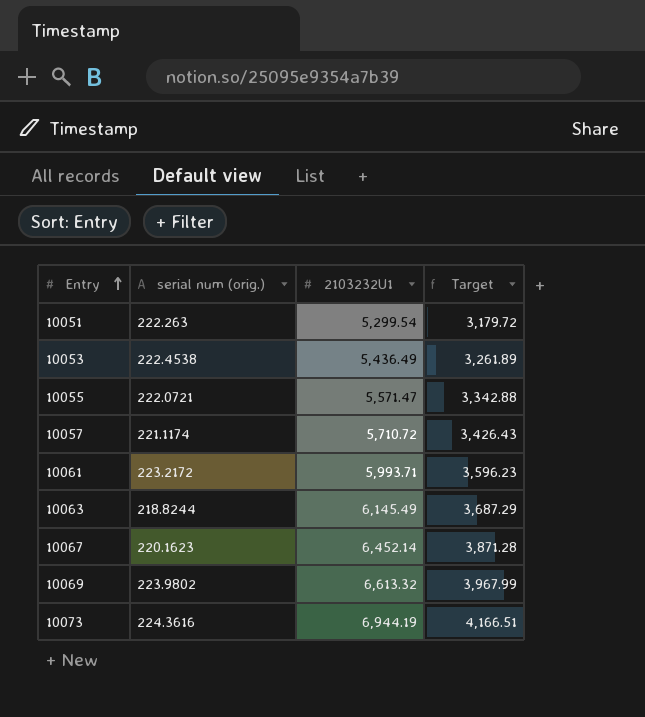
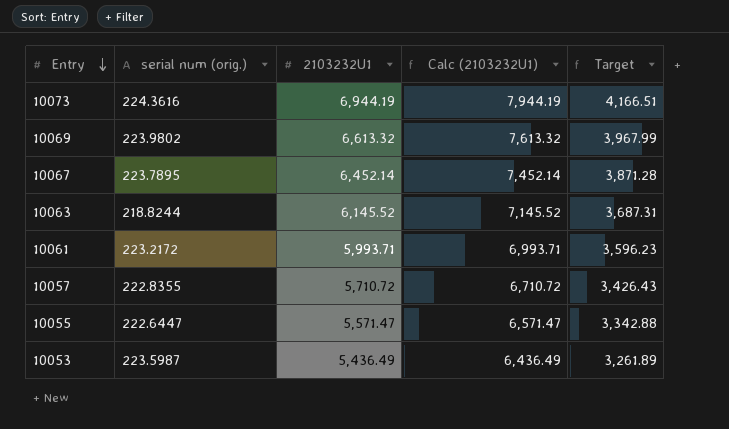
row order: Entry ascending -> Entry descending
column Calc (2103232U1) | formula: none -> [2103232U1] + 1000
row 10051: 222.263 | 5,299.54 | 3,179.72 -> none
10067 | serial num (orig.): 220.1623 -> 223.7895
10063 | 2103232U1: 6,145.49 -> 6,145.52
10063 | Target: 3,687.29 -> 3,687.31
10057 | serial num (orig.): 221.1174 -> 222.8355
10055 | serial num (orig.): 222.0721 -> 222.6447
10053 | serial num (orig.): 222.4538 -> 223.5987

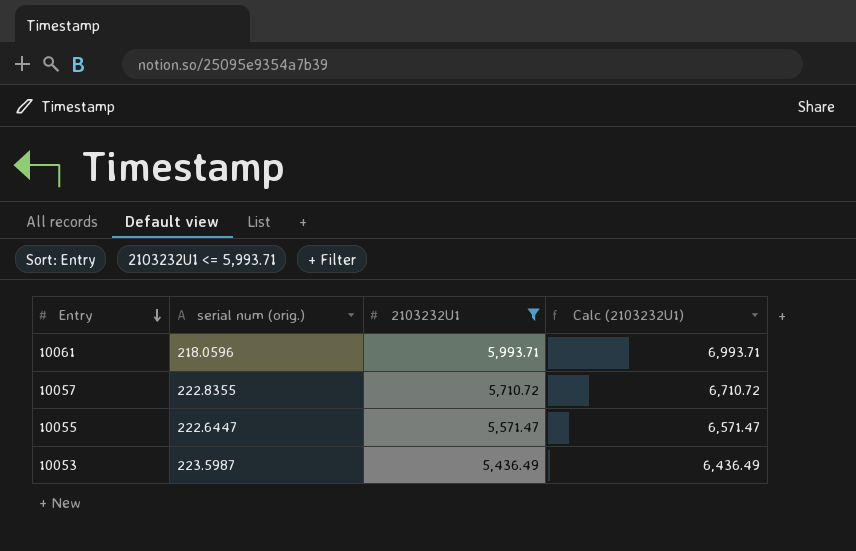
filter: none -> 2103232U1 <= 5,993.71
column Target | formula: [2103232U1] * 0.6 -> none
10061 | serial num (orig.): 223.2172 -> 218.0596

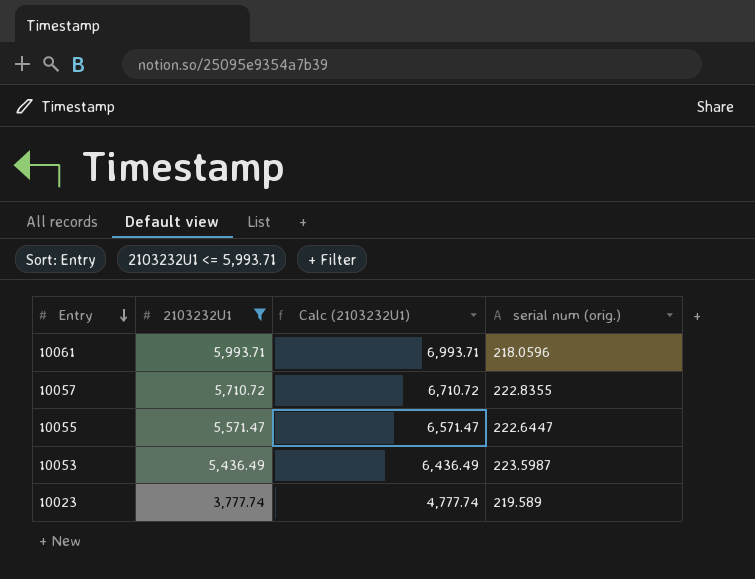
column serial num (orig.) | position: 2 -> 4
row 10023: none -> 3,777.74 | 4,777.74 | 219.589

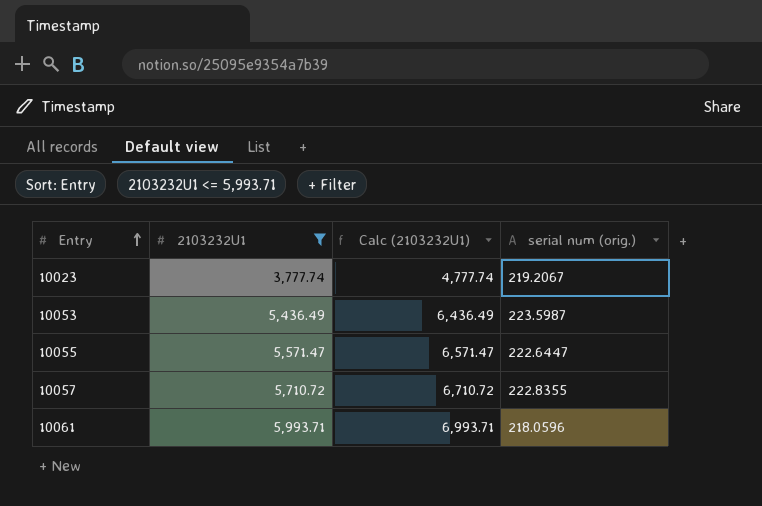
row order: Entry descending -> Entry ascending
10023 | serial num (orig.): 219.589 -> 219.2067

